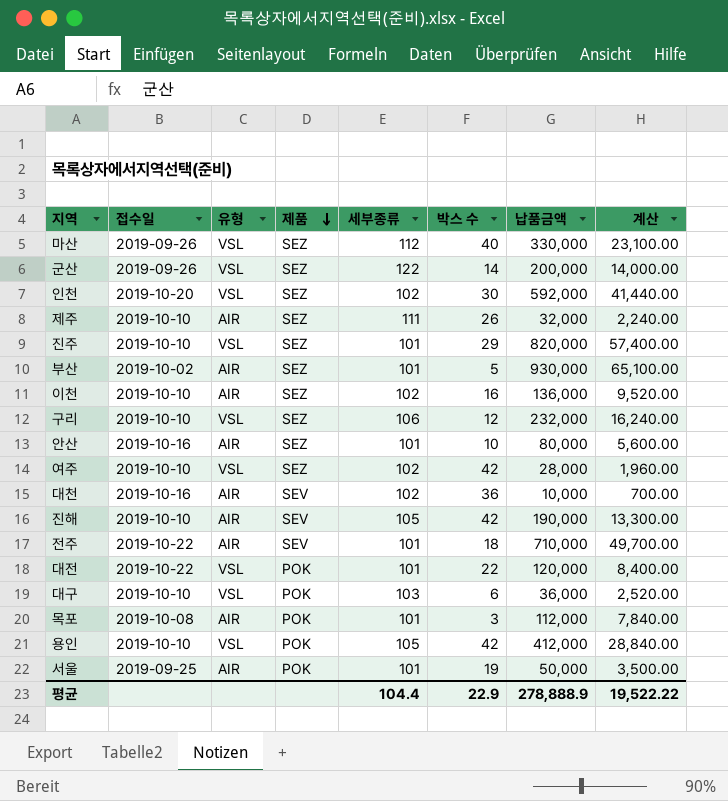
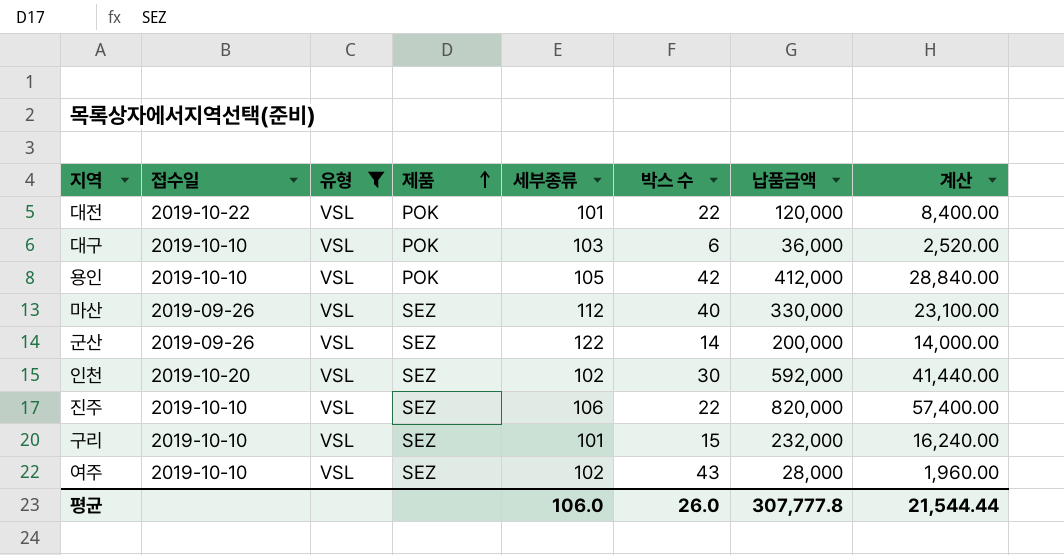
filter: none -> 유형 = VSL
row order: 제품 descending -> 제품 ascending
진주 | 세부종류: 101 -> 106
진주 | 박스 수: 29 -> 22
구리 | 세부종류: 106 -> 101
구리 | 박스 수: 12 -> 15
여주 | 박스 수: 42 -> 43
평균 | 세부종류: 104.4 -> 106.0
평균 | 박스 수: 22.9 -> 26.0
평균 | 납품금액: 278,888.9 -> 307,777.8
평균 | 계산: 19,522.22 -> 21,544.44

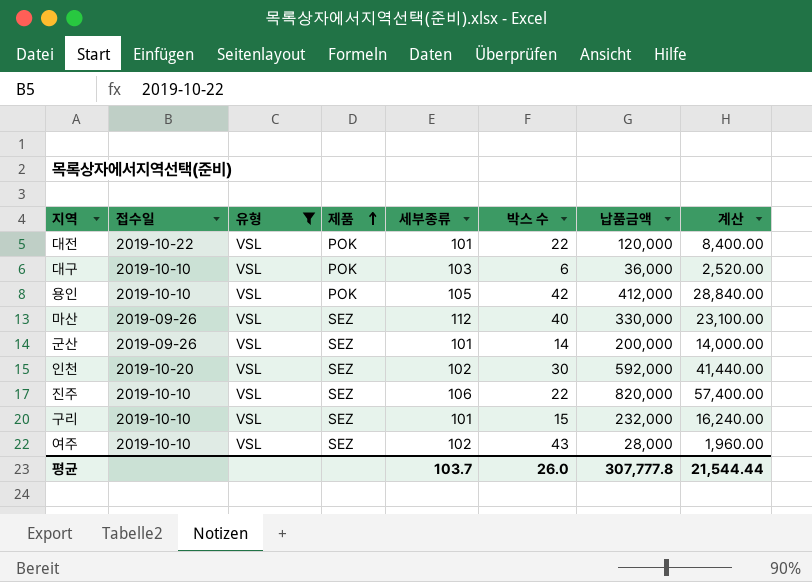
군산 | 세부종류: 122 -> 101
평균 | 세부종류: 106.0 -> 103.7

